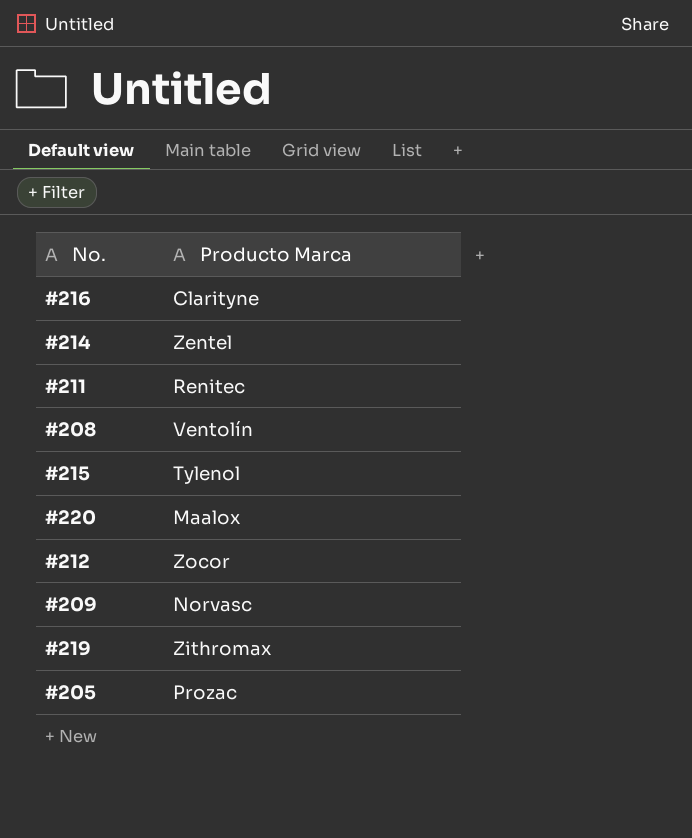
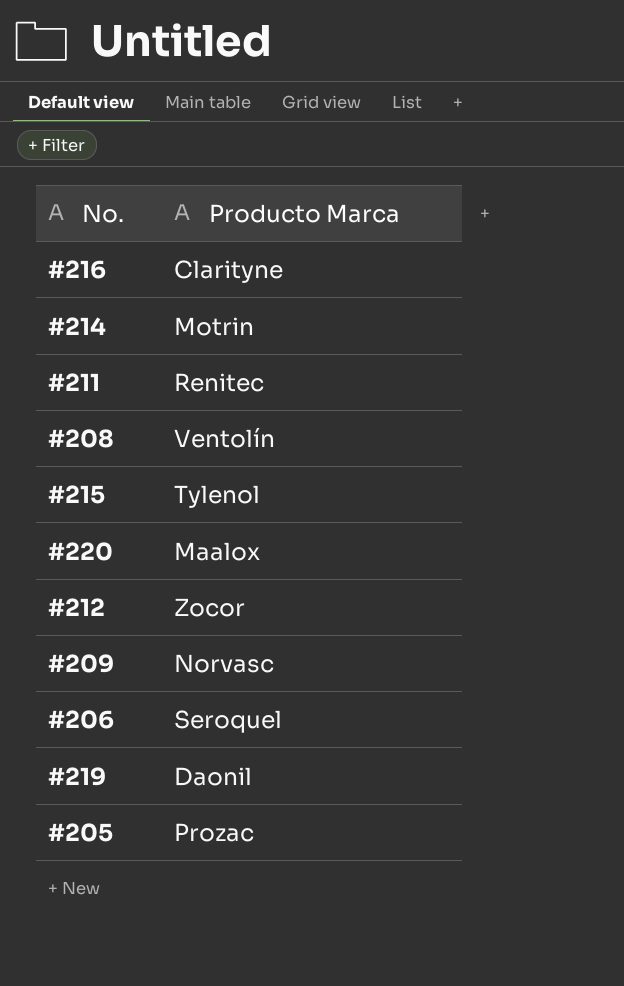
#214 | Producto Marca: Zentel -> Motrin
row #206: none -> Seroquel
#219 | Producto Marca: Zithromax -> Daonil

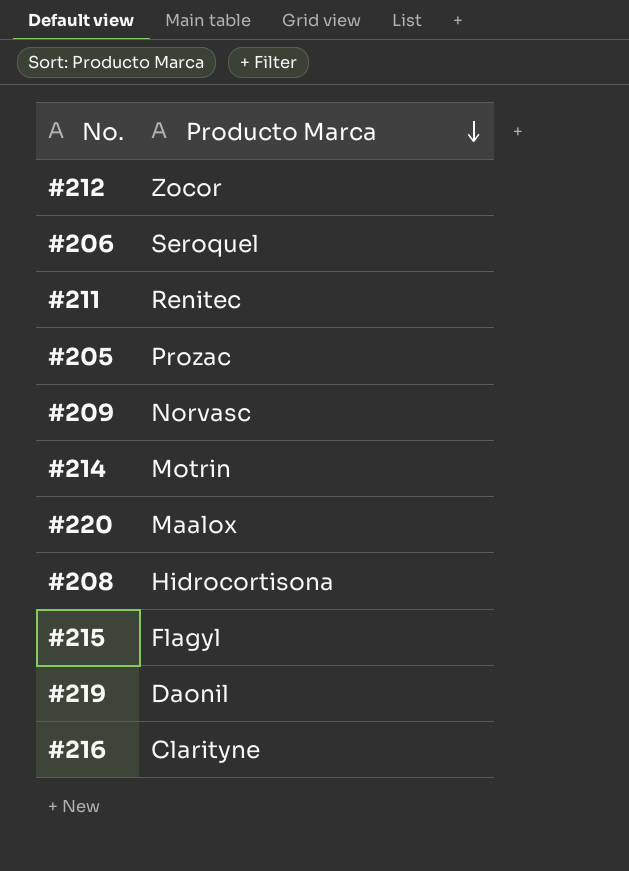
row order: none -> Producto Marca descending
#208 | Producto Marca: Ventolín -> Hidrocortisona
#215 | Producto Marca: Tylenol -> Flagyl

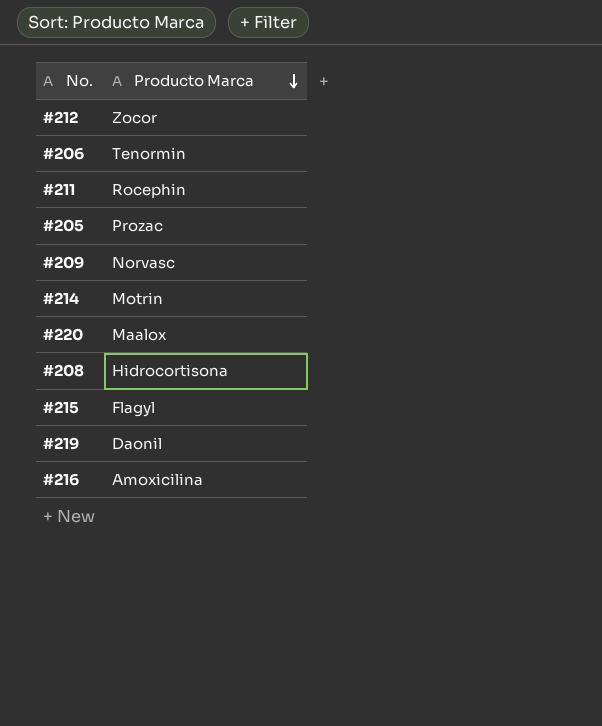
#206 | Producto Marca: Seroquel -> Tenormin
#211 | Producto Marca: Renitec -> Rocephin
#216 | Producto Marca: Clarityne -> Amoxicilina

